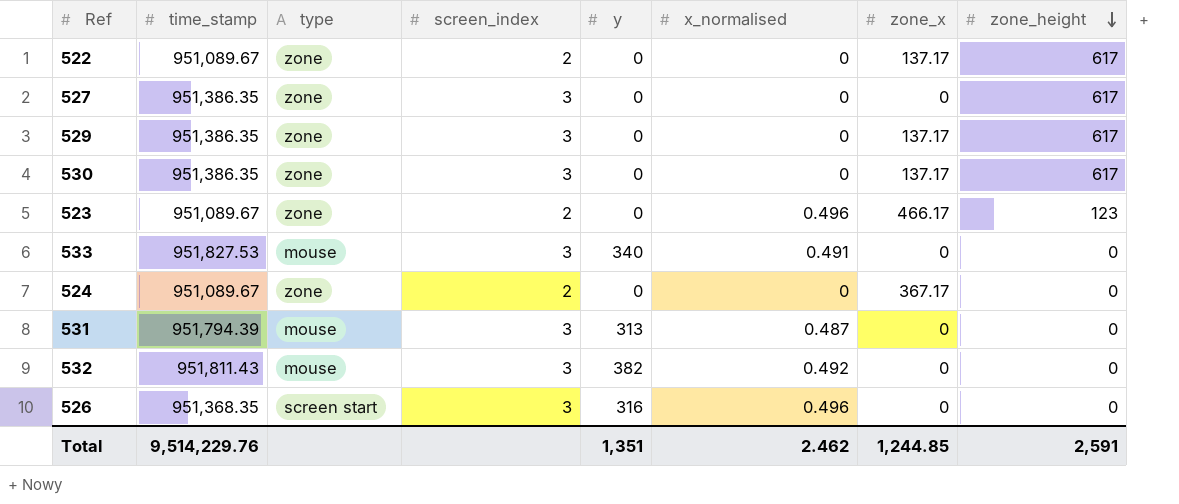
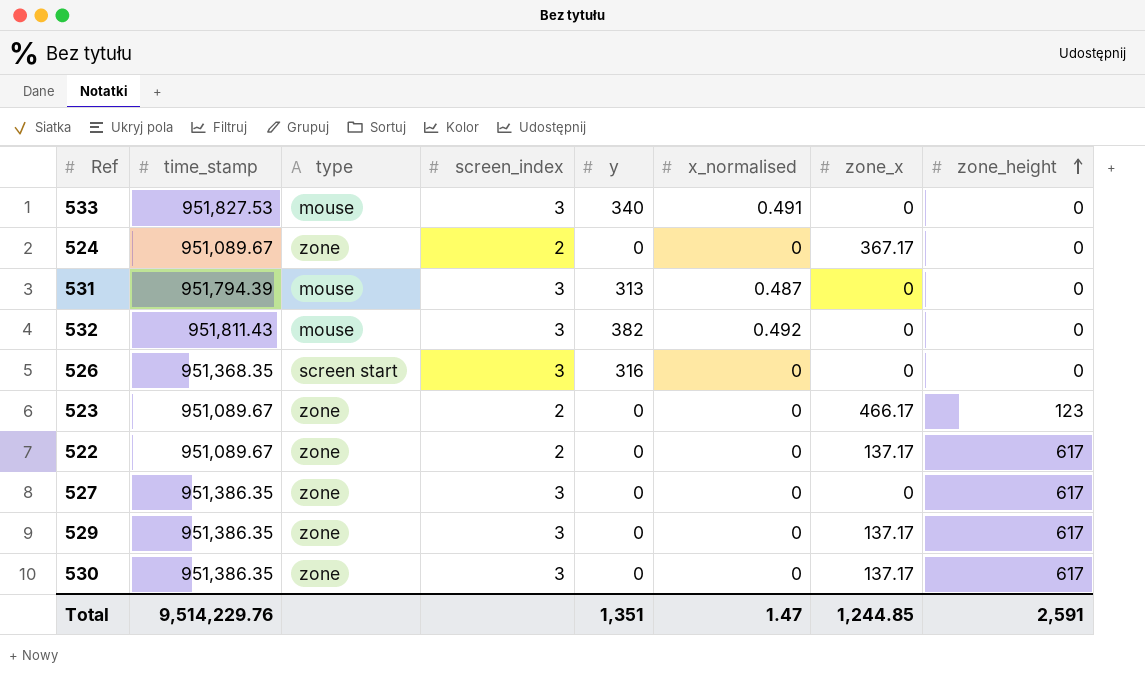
row order: zone_height descending -> zone_height ascending
526 | x_normalised: 0.496 -> 0
523 | x_normalised: 0.496 -> 0
Total | x_normalised: 2.462 -> 1.47

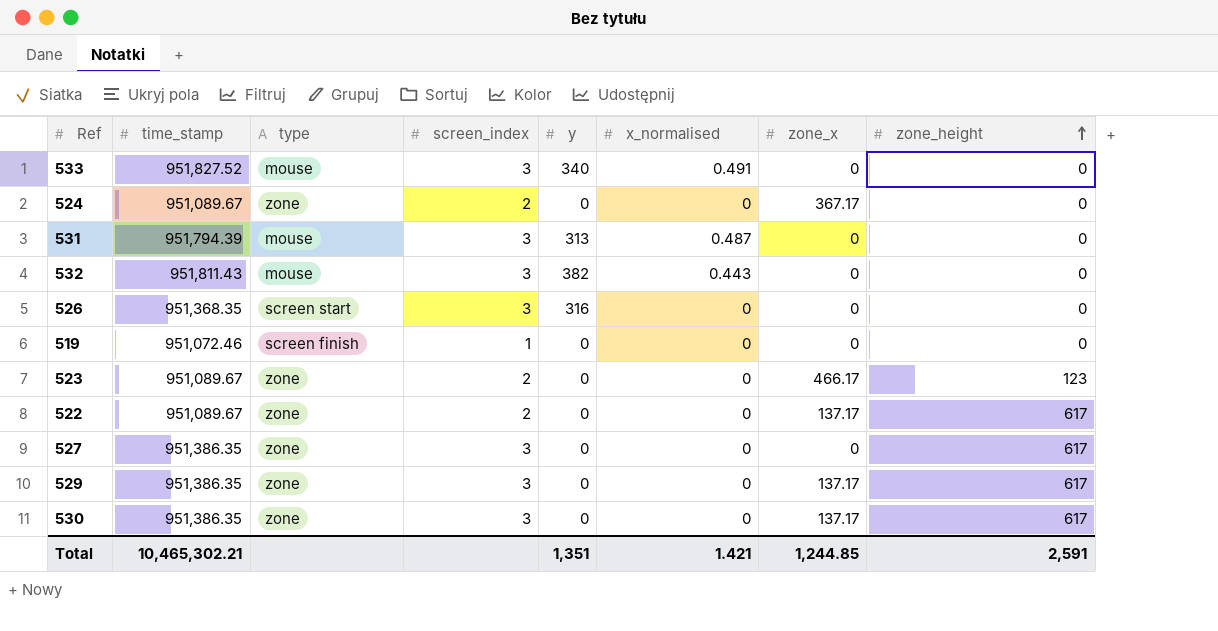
533 | time_stamp: 951,827.53 -> 951,827.52
532 | x_normalised: 0.492 -> 0.443
row 519: none -> 951,072.46 | screen finish | 1 | 0 | 0 | 0 | 0
Total | time_stamp: 9,514,229.76 -> 10,465,302.21
Total | x_normalised: 1.47 -> 1.421

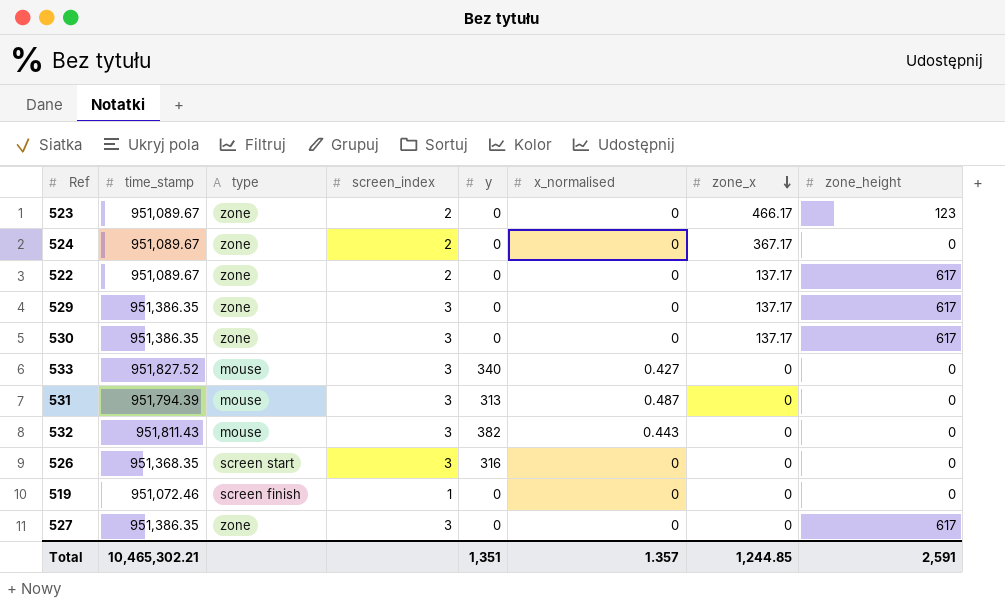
row order: zone_height ascending -> zone_x descending
533 | x_normalised: 0.491 -> 0.427
Total | x_normalised: 1.421 -> 1.357

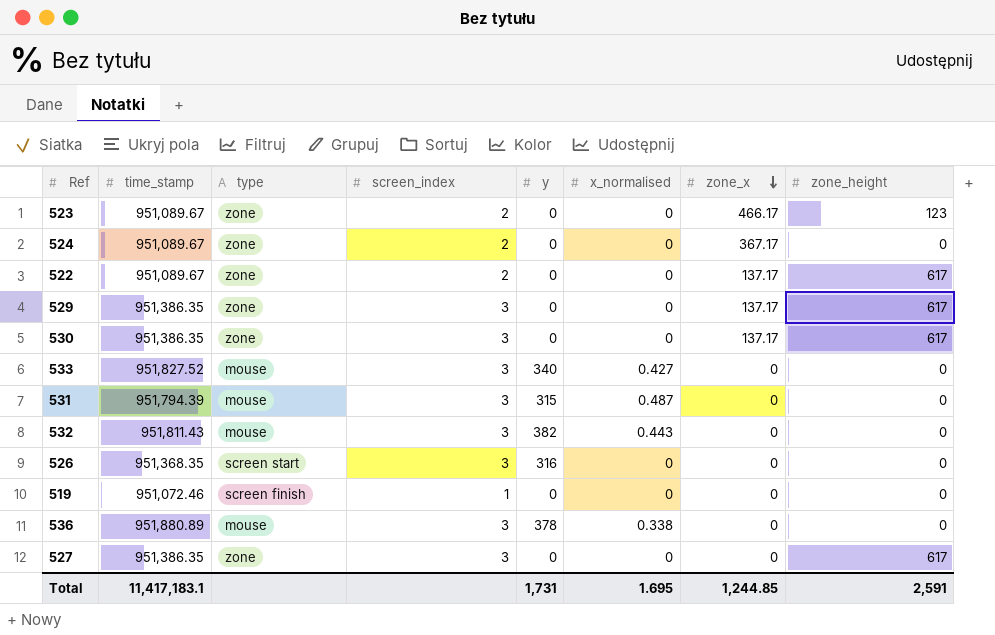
531 | y: 313 -> 315
row 536: none -> 951,880.89 | mouse | 3 | 378 | 0.338 | 0 | 0
Total | time_stamp: 10,465,302.21 -> 11,417,183.1
Total | y: 1,351 -> 1,731
Total | x_normalised: 1.357 -> 1.695

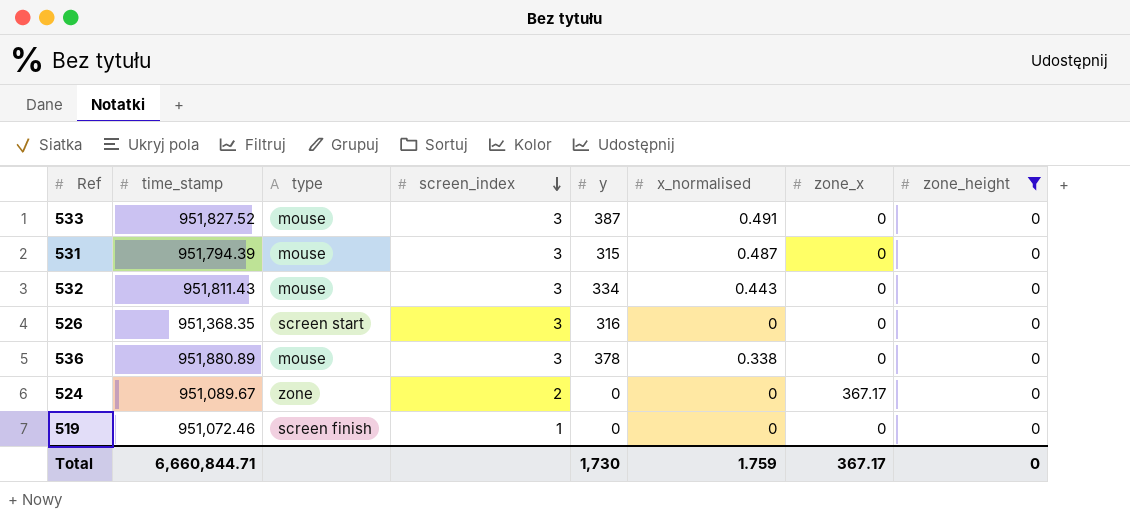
filter: none -> zone_height = 0
row order: zone_x descending -> screen_index descending
533 | y: 340 -> 387
533 | x_normalised: 0.427 -> 0.491
532 | y: 382 -> 334
Total | time_stamp: 11,417,183.1 -> 6,660,844.71
Total | y: 1,731 -> 1,730
Total | x_normalised: 1.695 -> 1.759
Total | zone_x: 1,244.85 -> 367.17
Total | zone_height: 2,591 -> 0

